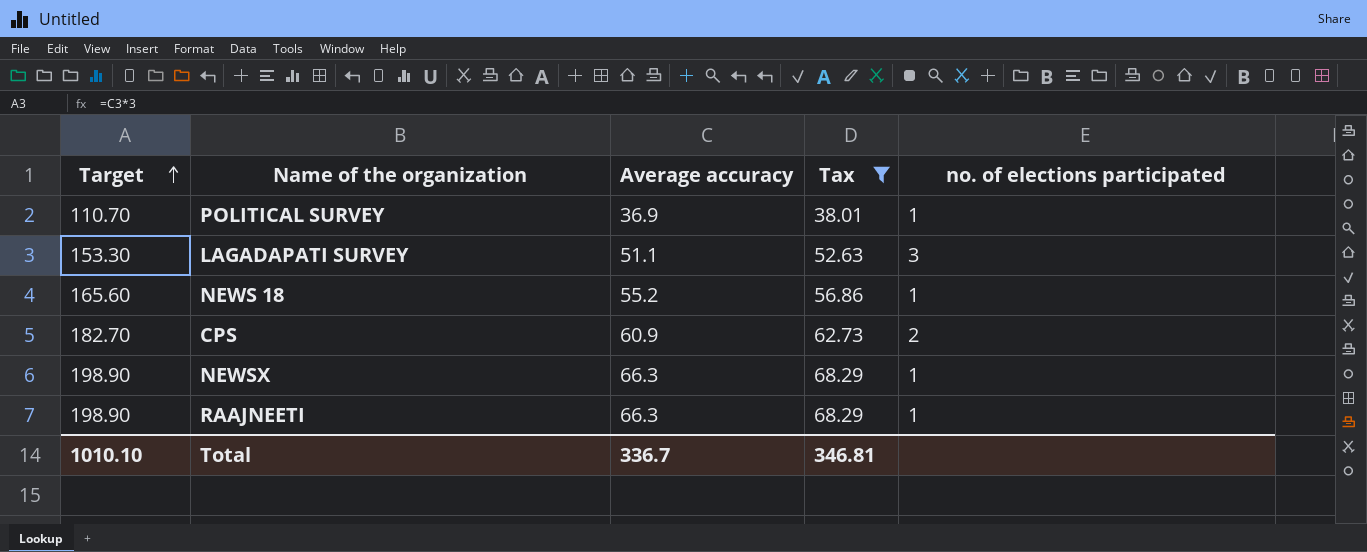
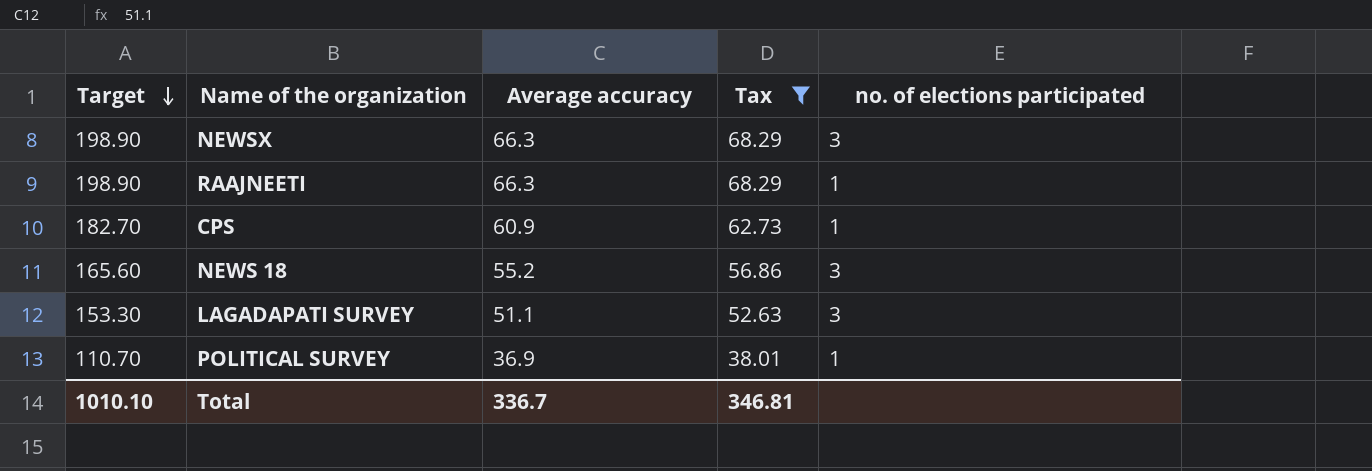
row order: Target ascending -> Target descending
NEWSX | no. of elections participated: 1 -> 3
CPS | no. of elections participated: 2 -> 1
NEWS 18 | no. of elections participated: 1 -> 3

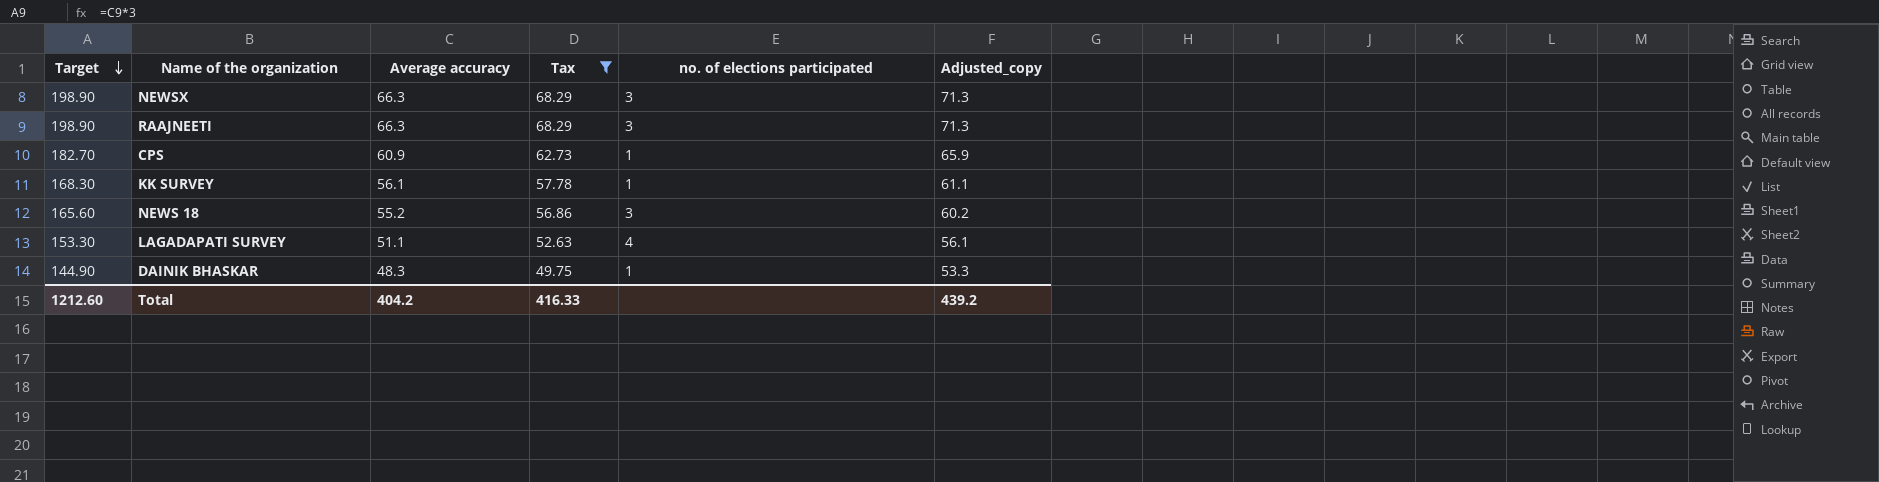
column Adjusted_copy | formula: none -> [Average accuracy] + 5
row POLITICAL SURVEY: 110.70 | 36.9 | 38.01 | 1 -> none
RAAJNEETI | no. of elections participated: 1 -> 3
row KK SURVEY: none -> 168.30 | 56.1 | 57.78 | 1 | 61.1
LAGADAPATI SURVEY | no. of elections participated: 3 -> 4
row DAINIK BHASKAR: none -> 144.90 | 48.3 | 49.75 | 1 | 53.3
Total | Target: 1010.10 -> 1212.60
Total | Average accuracy: 336.7 -> 404.2
Total | Tax: 346.81 -> 416.33

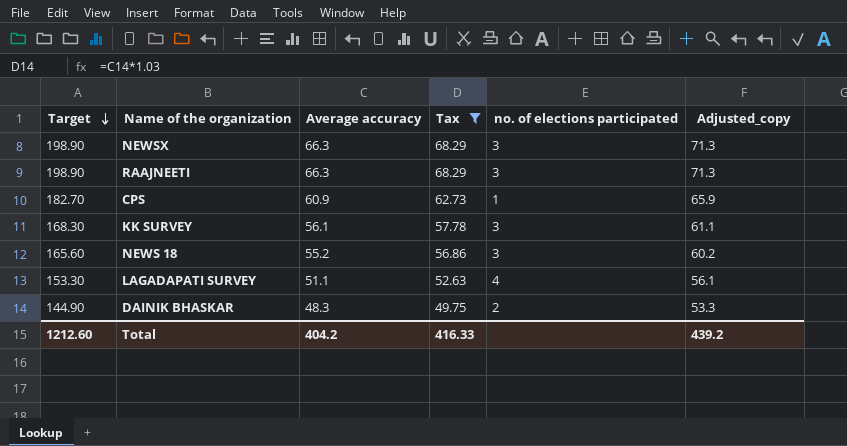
KK SURVEY | no. of elections participated: 1 -> 3
DAINIK BHASKAR | no. of elections participated: 1 -> 2

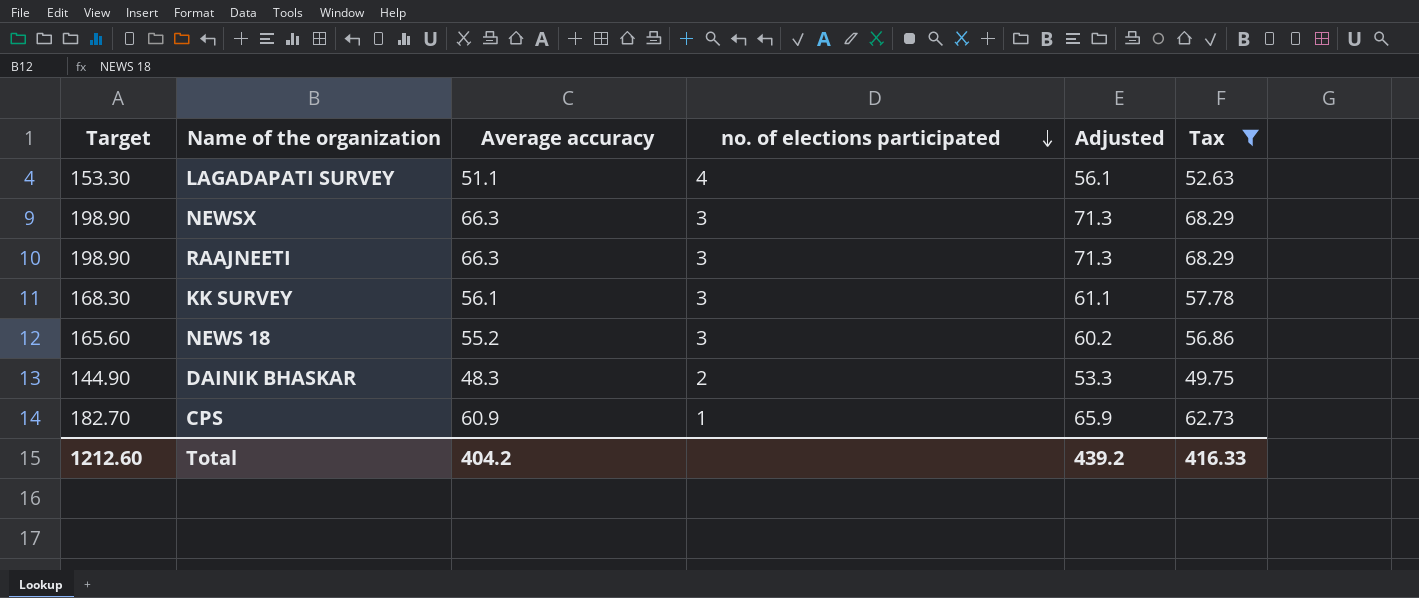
row order: Target descending -> no. of elections participated descending
column name: Adjusted_copy -> Adjusted
column Tax | position: 4 -> 6

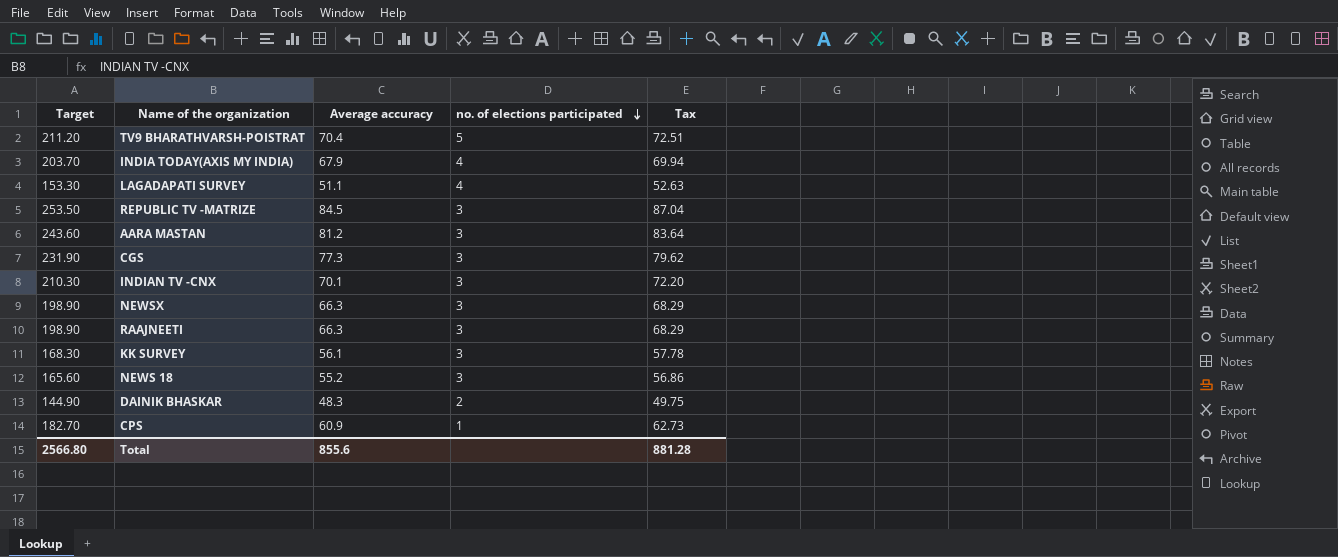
filter: Tax <= 68.29 -> none
column Adjusted | formula: [Average accuracy] + 5 -> none
Total | Target: 1212.60 -> 2566.80
Total | Average accuracy: 404.2 -> 855.6
Total | Tax: 416.33 -> 881.28

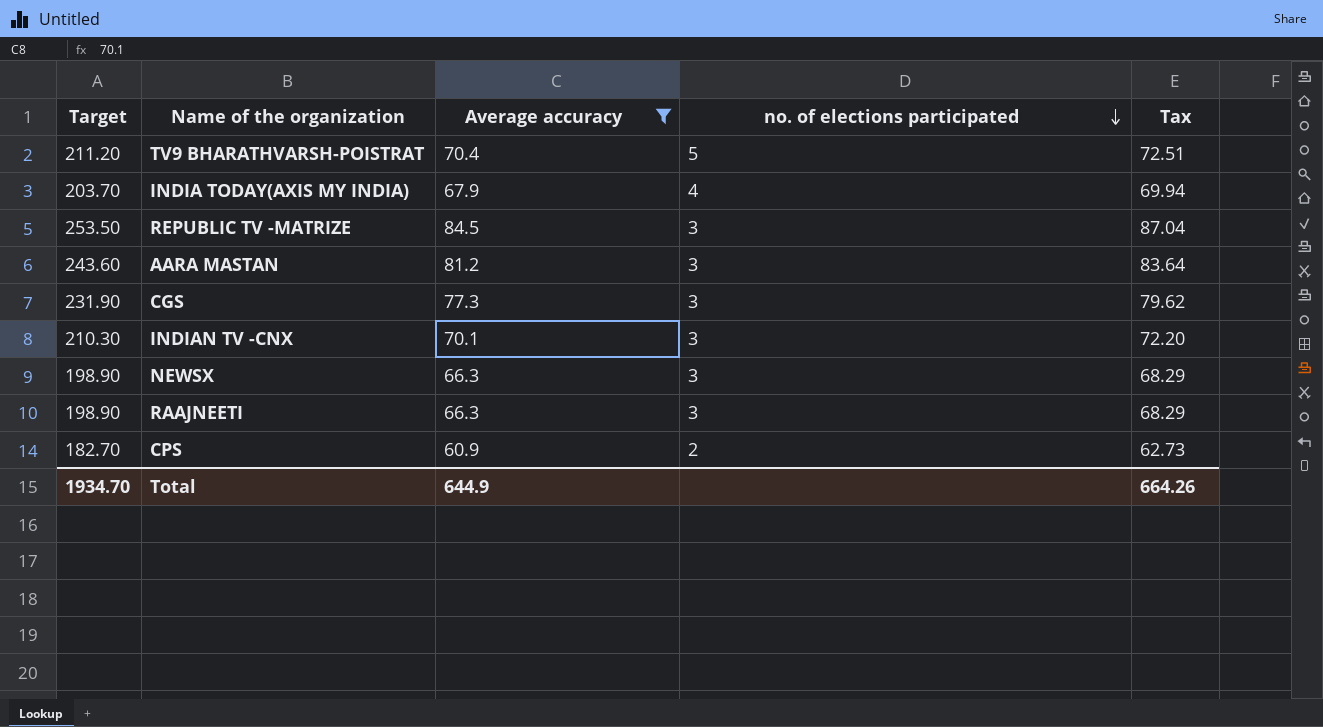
filter: none -> Average accuracy >= 60.9
CPS | no. of elections participated: 1 -> 2
Total | Target: 2566.80 -> 1934.70
Total | Average accuracy: 855.6 -> 644.9
Total | Tax: 881.28 -> 664.26

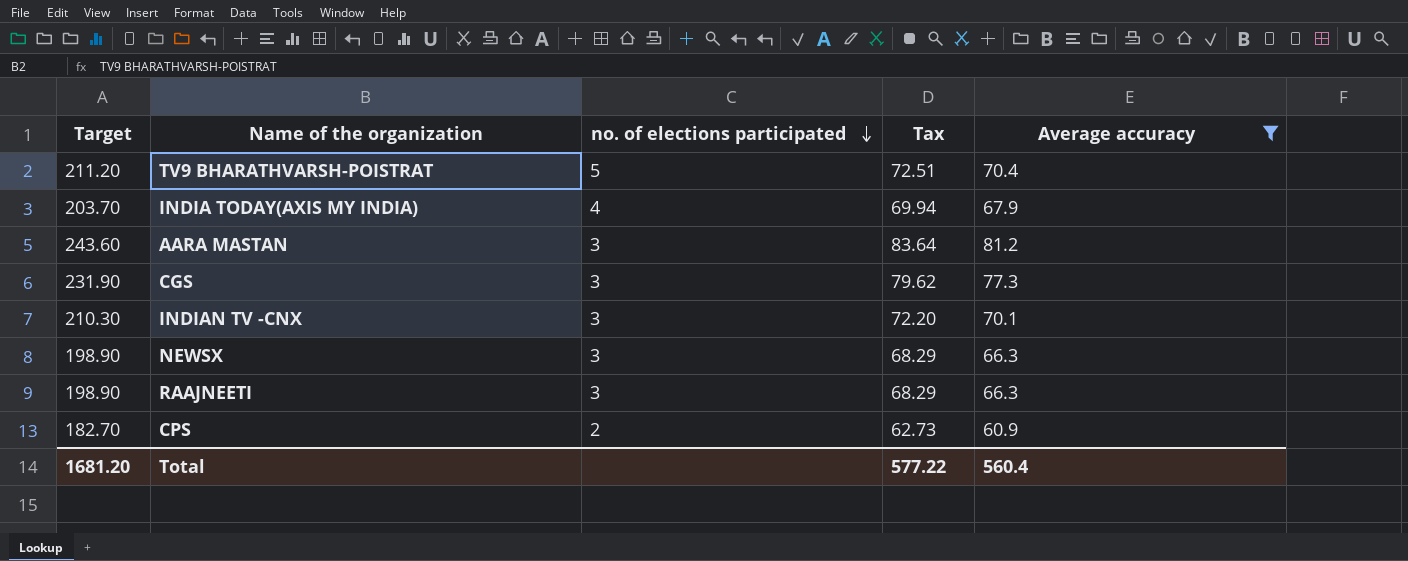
column Average accuracy | position: 3 -> 5
row REPUBLIC TV -MATRIZE: 253.50 | 84.5 | 3 | 87.04 -> none
Total | Target: 1934.70 -> 1681.20
Total | Tax: 664.26 -> 577.22
Total | Average accuracy: 644.9 -> 560.4

